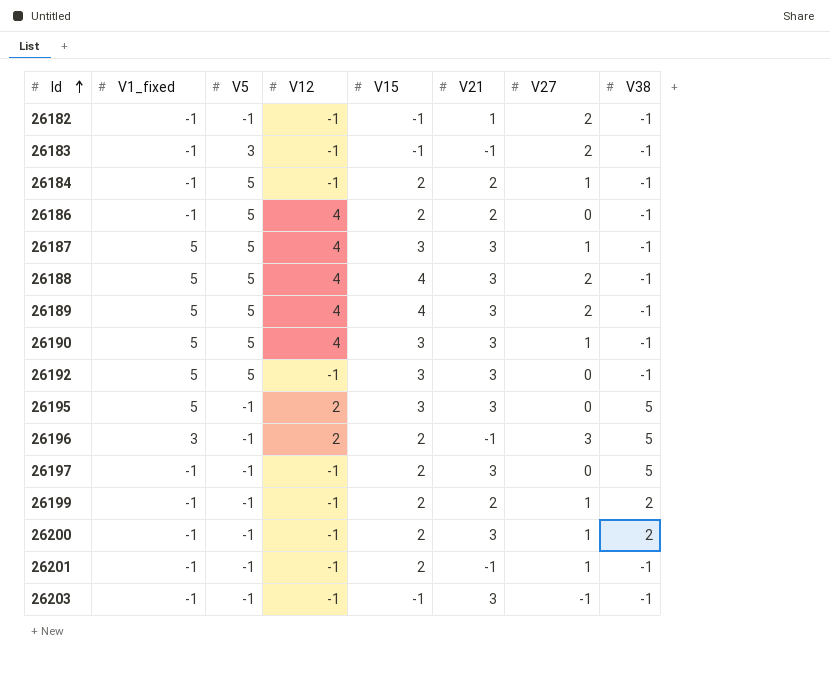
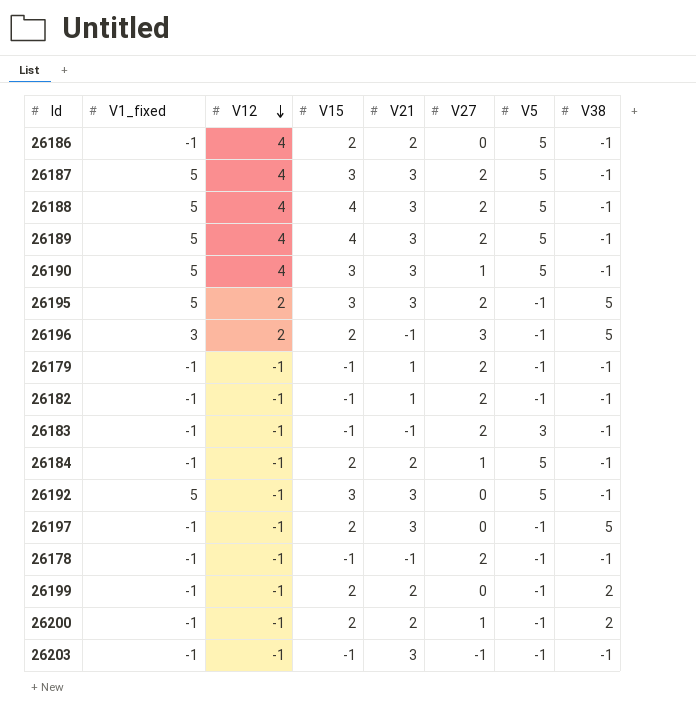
row order: Id ascending -> V12 descending
column V5 | position: 3 -> 7
row 26201: -1 | -1 | -1 | 2 | -1 | 1 | -1 -> none
26187 | V27: 1 -> 2
26195 | V27: 0 -> 2
row 26179: none -> -1 | -1 | -1 | 1 | 2 | -1 | -1
row 26178: none -> -1 | -1 | -1 | -1 | 2 | -1 | -1
26199 | V27: 1 -> 0
26200 | V21: 3 -> 2

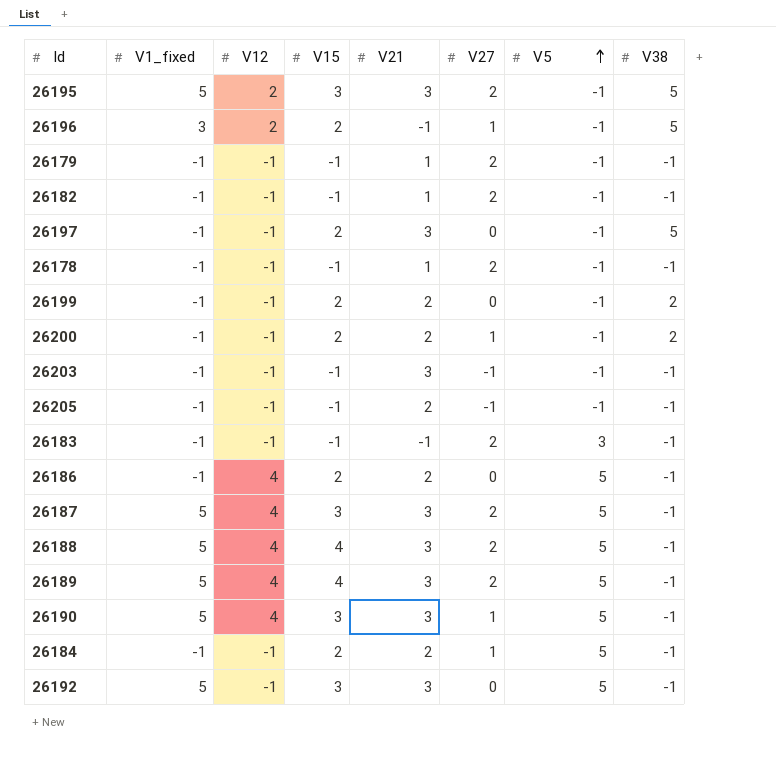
row order: V12 descending -> V5 ascending
26196 | V27: 3 -> 1
26178 | V21: -1 -> 1
row 26205: none -> -1 | -1 | -1 | 2 | -1 | -1 | -1

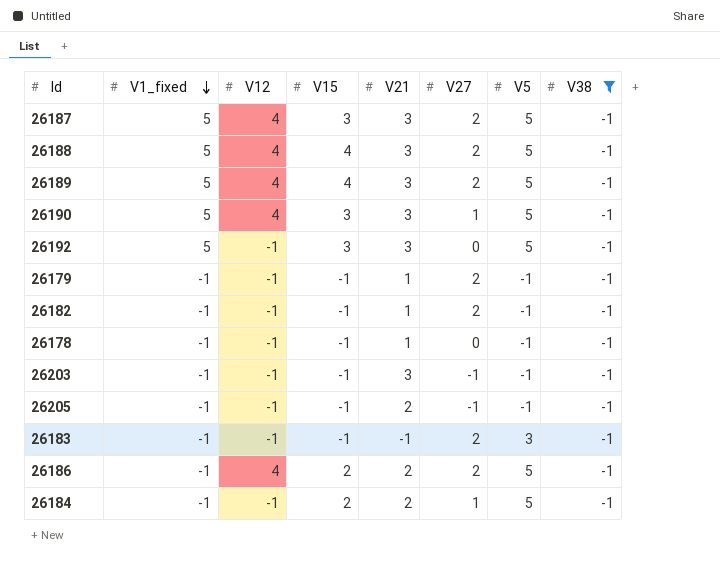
filter: none -> V38 = -1
row order: V5 ascending -> V1_fixed descending
26178 | V27: 2 -> 0
26186 | V27: 0 -> 2

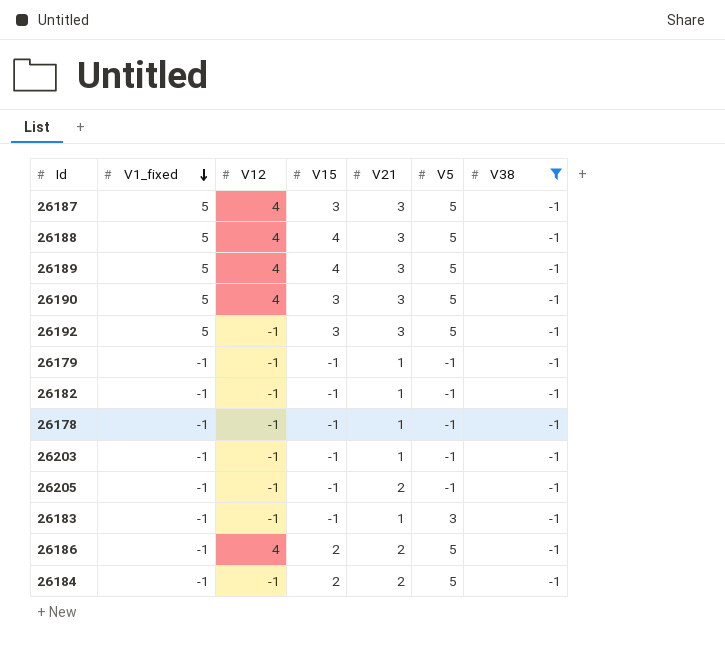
column V27 | position: 6 -> none
26203 | V21: 3 -> 1
26183 | V21: -1 -> 1

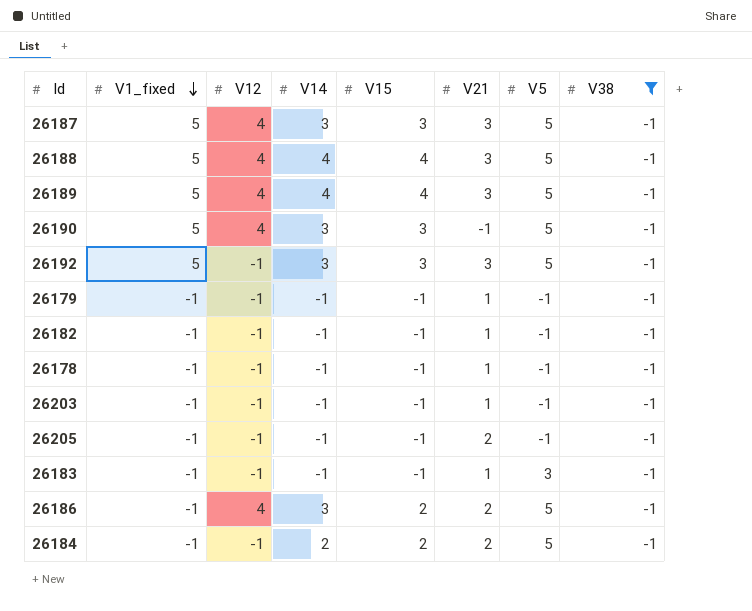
column V14 | position: none -> 4
26190 | V21: 3 -> -1

